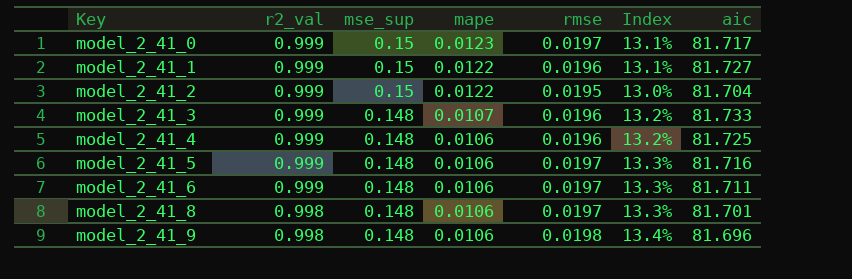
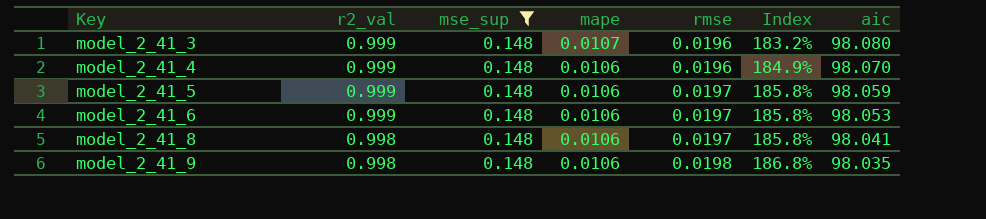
filter: none -> mse_sup = 0.148
column Index | formula: [rmse] / [mse_sup] -> [rmse] / [mape]
model_2_41_3 | aic: 81.733 -> 98.080
model_2_41_4 | aic: 81.725 -> 98.070
model_2_41_5 | aic: 81.716 -> 98.059
model_2_41_6 | aic: 81.711 -> 98.053
model_2_41_8 | aic: 81.701 -> 98.041
model_2_41_9 | aic: 81.696 -> 98.035

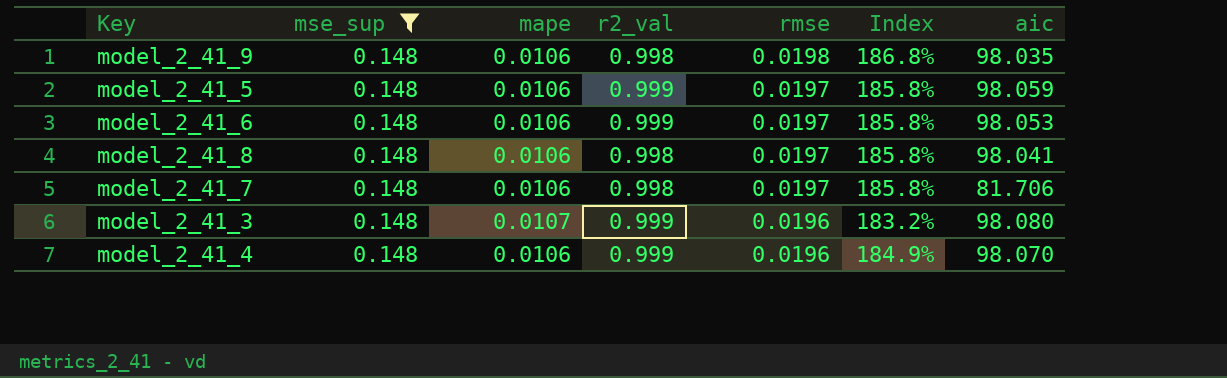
row order: Key ascending -> rmse descending
column r2_val | position: 2 -> 4
row model_2_41_7: none -> 0.148 | 0.0106 | 0.998 | 0.0197 | 185.8% | 81.706

